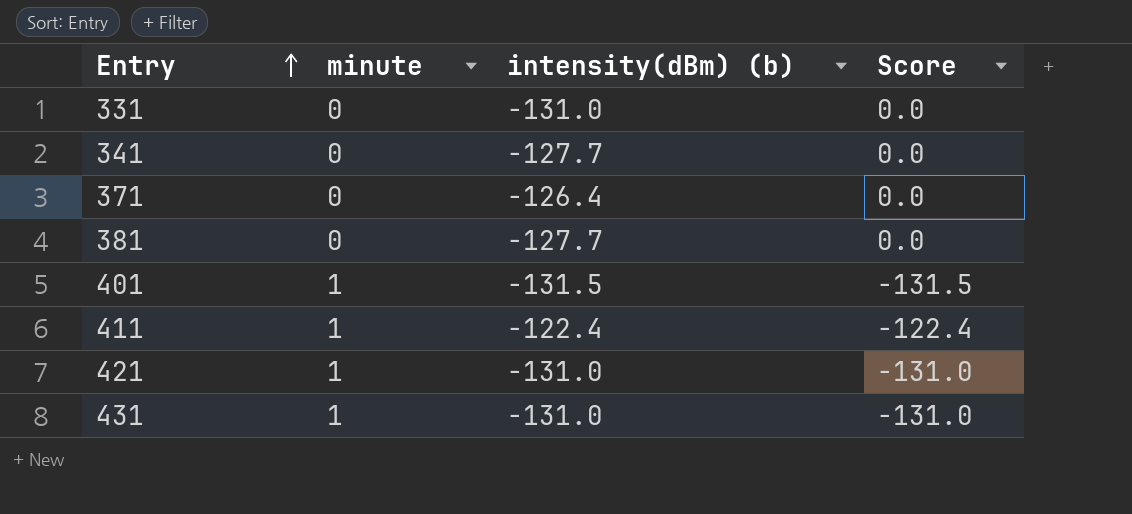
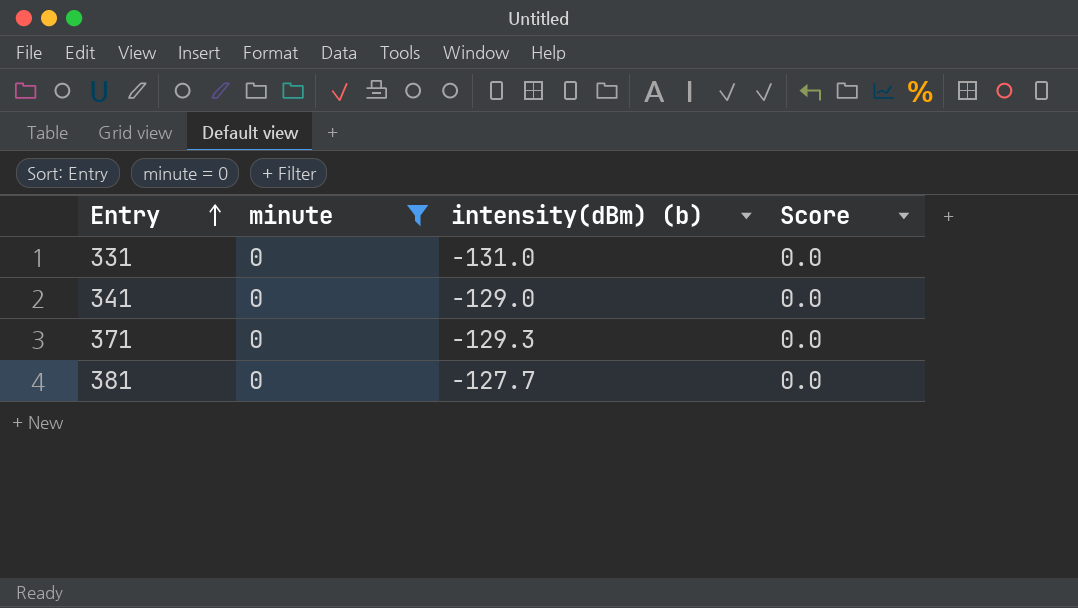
filter: none -> minute = 0
341 | intensity(dBm) (b): -127.7 -> -129.0
371 | intensity(dBm) (b): -126.4 -> -129.3

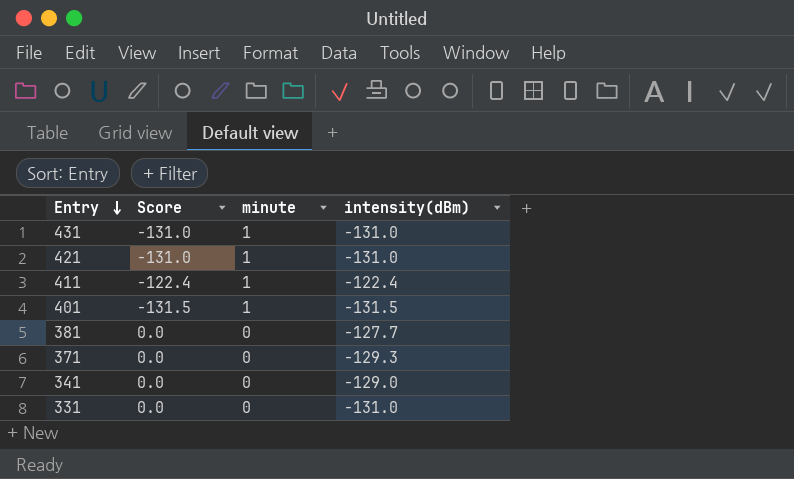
filter: minute = 0 -> none
row order: Entry ascending -> Entry descending
column Score | position: 4 -> 2
column name: intensity(dBm) (b) -> intensity(dBm)

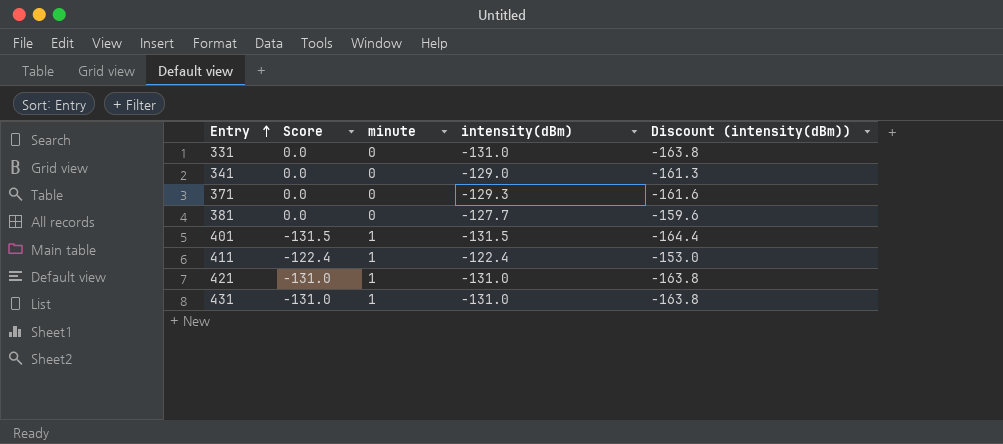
row order: Entry descending -> Entry ascending
column Discount (intensity(dBm)) | formula: none -> [intensity(dBm)] * 1.25

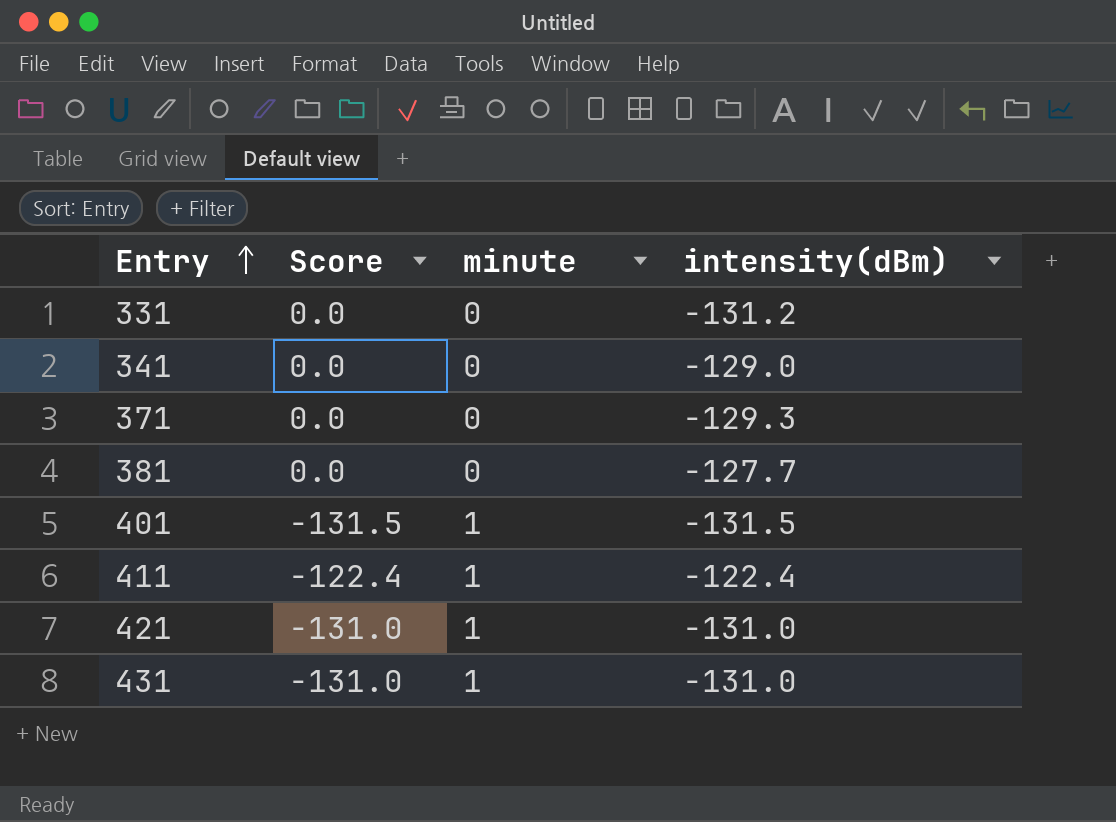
column Discount (intensity(dBm)) | formula: [intensity(dBm)] * 1.25 -> none
331 | intensity(dBm): -131.0 -> -131.2

